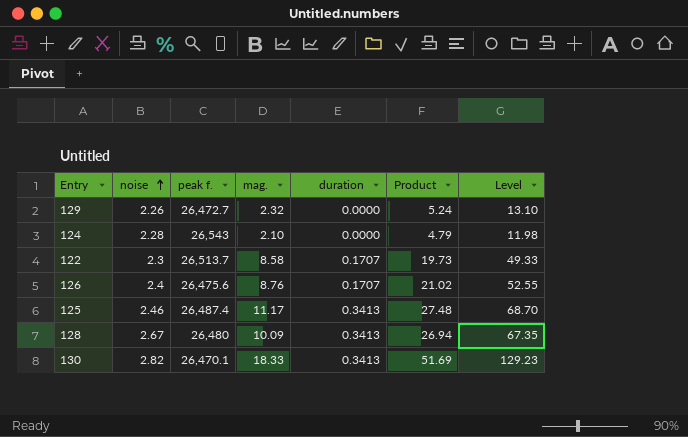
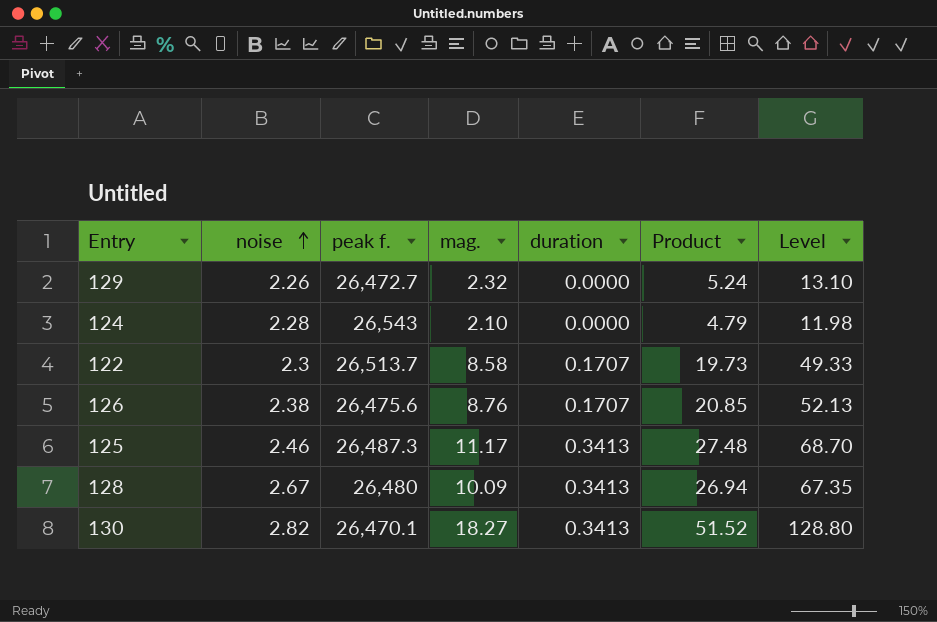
126 | noise: 2.4 -> 2.38
126 | Product: 21.02 -> 20.85
126 | Level: 52.55 -> 52.13
125 | peak f.: 26,487.4 -> 26,487.3
130 | mag.: 18.33 -> 18.27
130 | Product: 51.69 -> 51.52
130 | Level: 129.23 -> 128.80

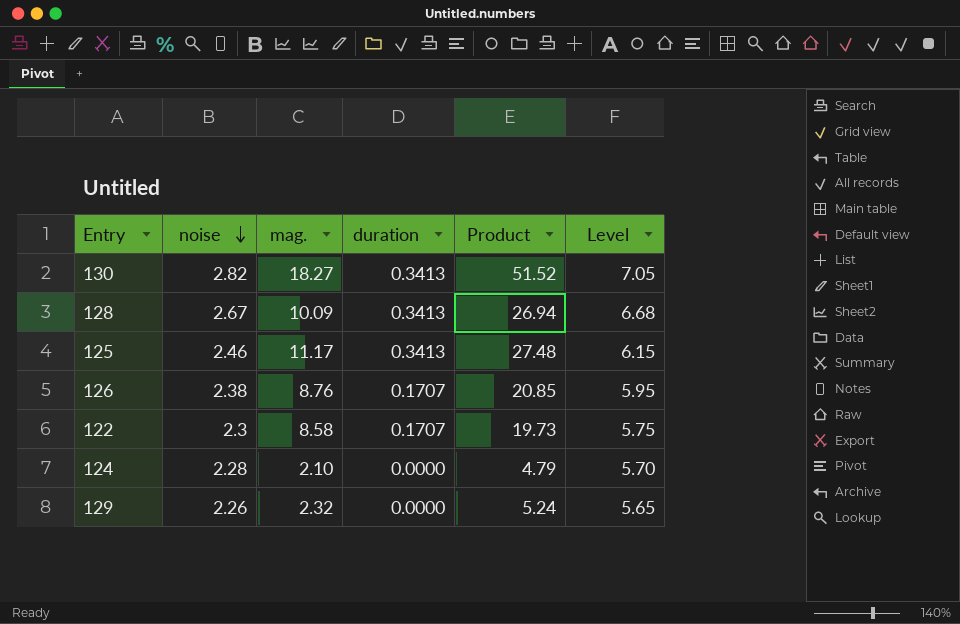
row order: noise ascending -> noise descending
column peak f. | position: 3 -> none
column Level | formula: [Product] * 2.5 -> [noise] * 2.5

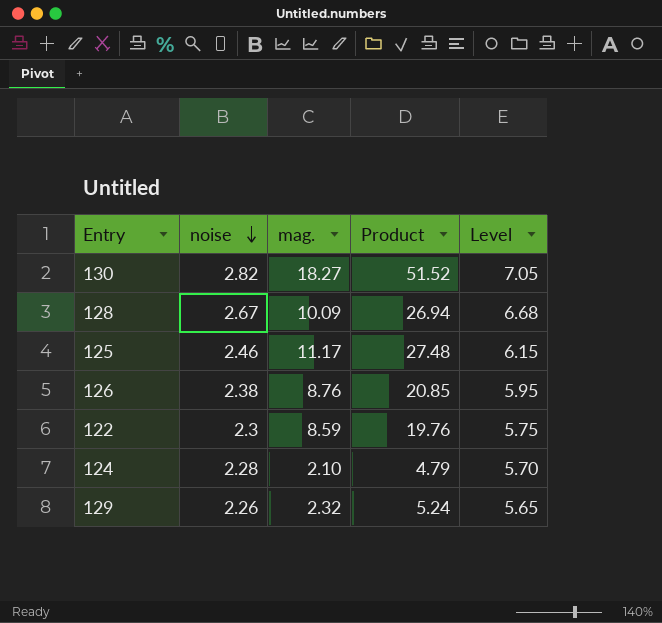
column duration | position: 4 -> none
122 | mag.: 8.58 -> 8.59
122 | Product: 19.73 -> 19.76

